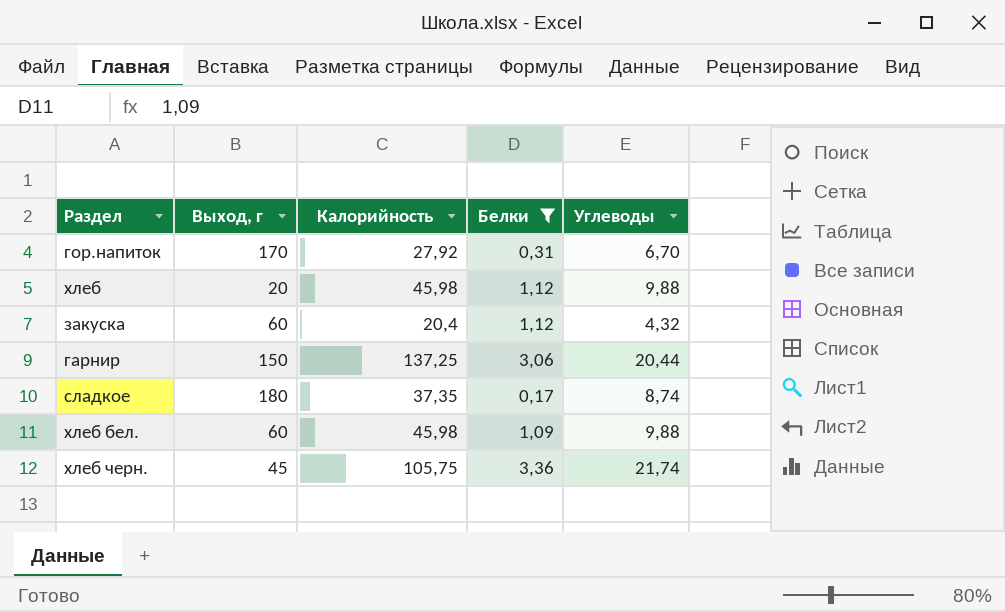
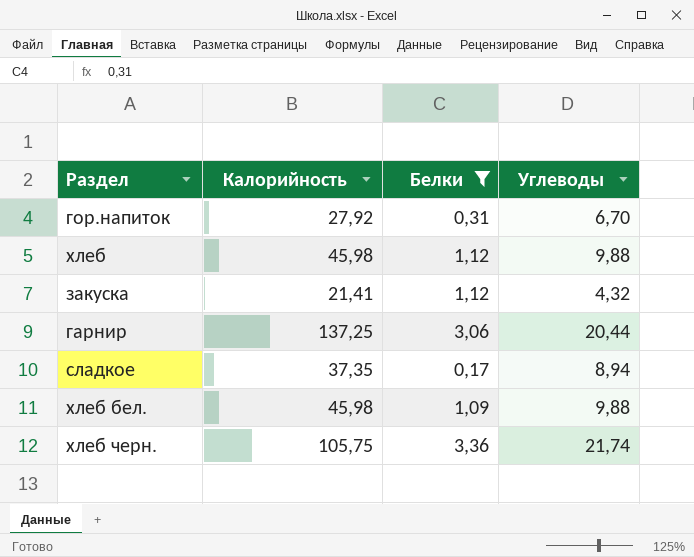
column Выход, г | position: 2 -> none
закуска | Калорийность: 20,4 -> 21,41
сладкое | Углеводы: 8,74 -> 8,94

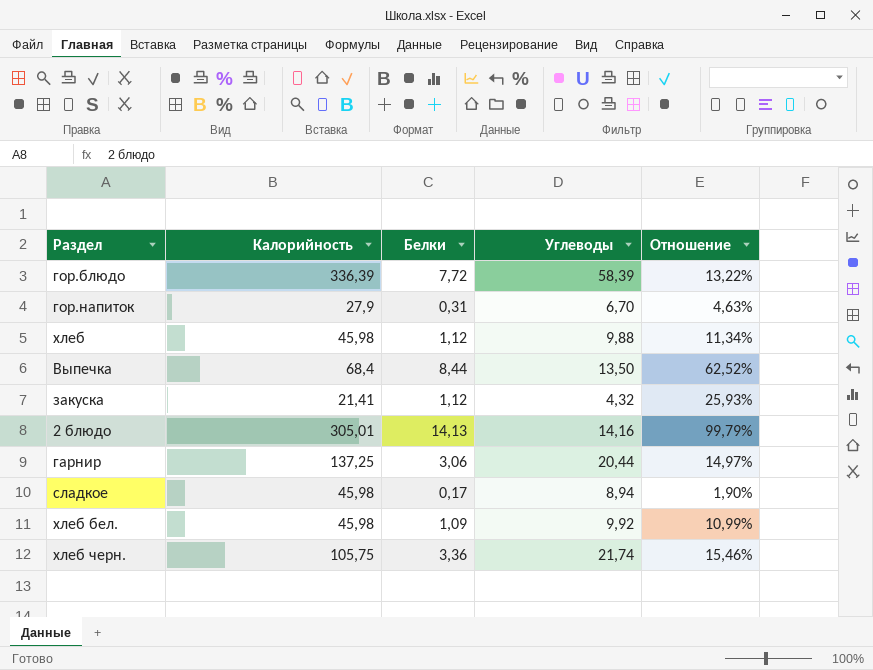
filter: Белки <= 3,36 -> none
column Отношение | formula: none -> [Белки] / [Углеводы]
гор.напиток | Калорийность: 27,92 -> 27,9
сладкое | Калорийность: 37,35 -> 45,98
хлеб бел. | Углеводы: 9,88 -> 9,92

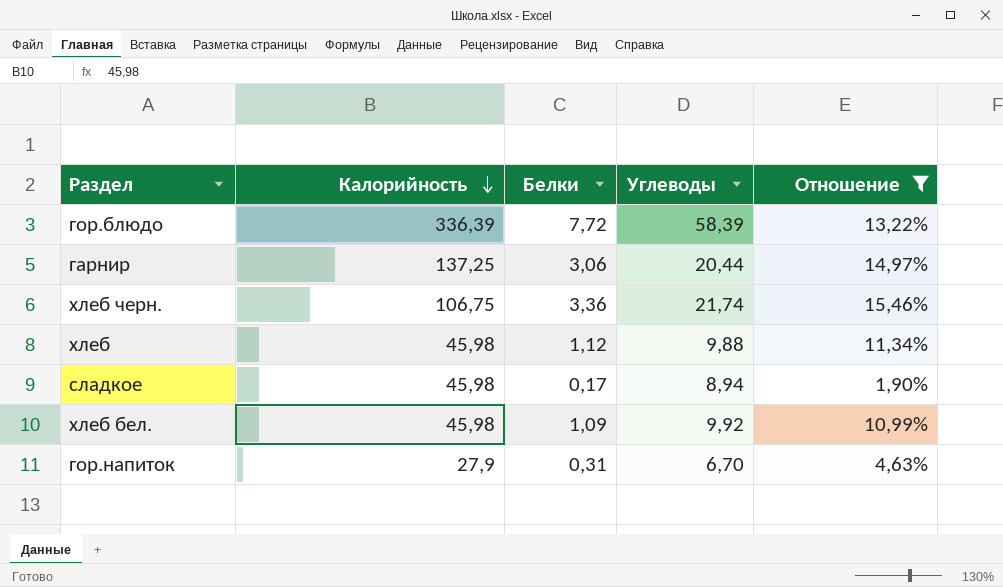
filter: none -> Отношение <= 15,46%
row order: none -> Калорийность descending
хлеб черн. | Калорийность: 105,75 -> 106,75

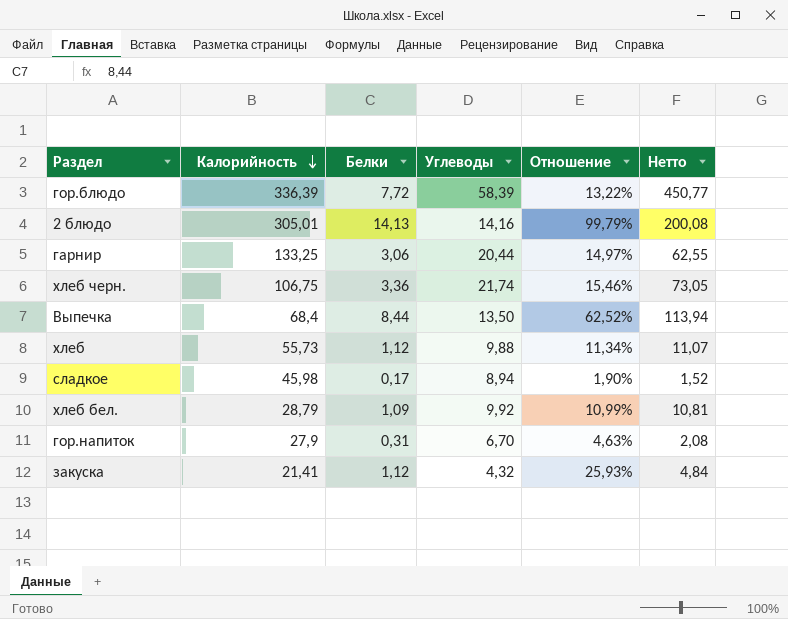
filter: Отношение <= 15,46% -> none
column Нетто | formula: none -> [Белки] * [Углеводы]
гарнир | Калорийность: 137,25 -> 133,25
хлеб | Калорийность: 45,98 -> 55,73
хлеб бел. | Калорийность: 45,98 -> 28,79

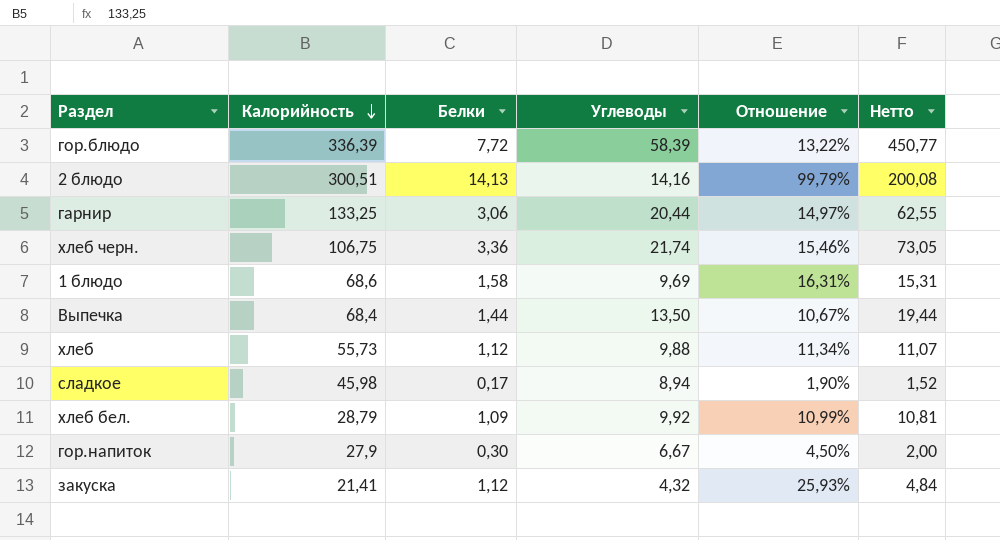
2 блюдо | Калорийность: 305,01 -> 300,51
row 1 блюдо: none -> 68,6 | 1,58 | 9,69 | 16,31% | 15,31
Выпечка | Белки: 8,44 -> 1,44
Выпечка | Отношение: 62,52% -> 10,67%
Выпечка | Нетто: 113,94 -> 19,44
гор.напиток | Белки: 0,31 -> 0,30
гор.напиток | Углеводы: 6,70 -> 6,67
гор.напиток | Отношение: 4,63% -> 4,50%
гор.напиток | Нетто: 2,08 -> 2,00

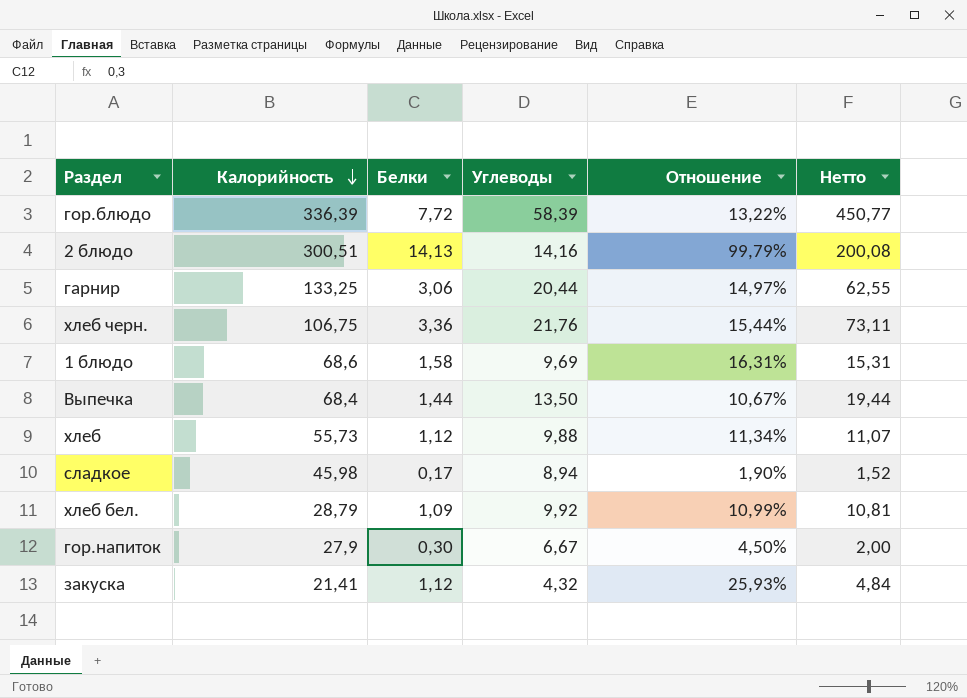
хлеб черн. | Углеводы: 21,74 -> 21,76
хлеб черн. | Отношение: 15,46% -> 15,44%
хлеб черн. | Нетто: 73,05 -> 73,11

